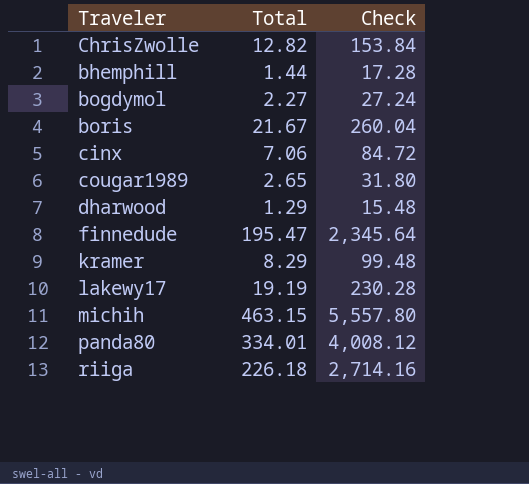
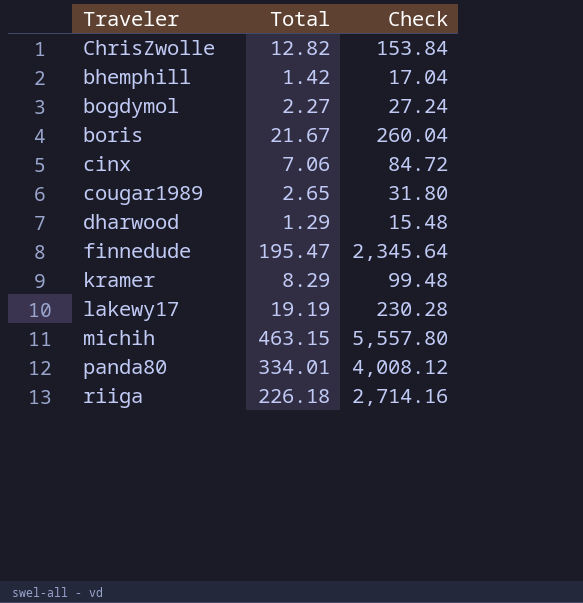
bhemphill | Total: 1.44 -> 1.42
bhemphill | Check: 17.28 -> 17.04

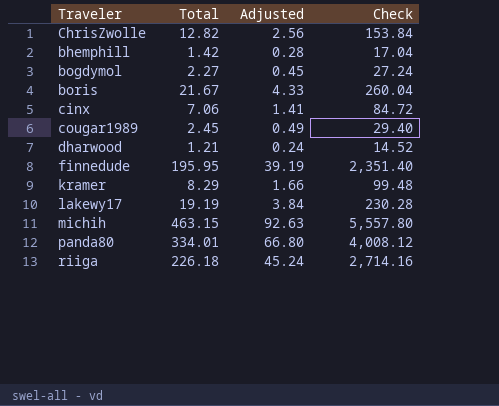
column Adjusted | formula: none -> [Total] * 0.2
cougar1989 | Total: 2.65 -> 2.45
cougar1989 | Check: 31.80 -> 29.40
dharwood | Total: 1.29 -> 1.21
dharwood | Check: 15.48 -> 14.52
finnedude | Total: 195.47 -> 195.95
finnedude | Check: 2,345.64 -> 2,351.40

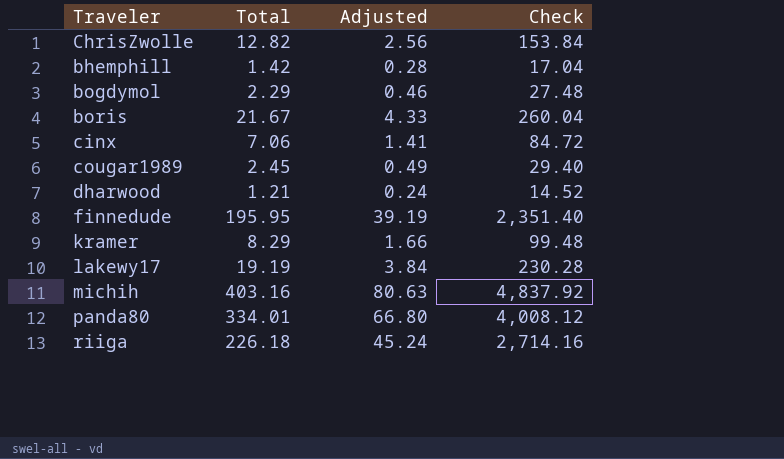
bogdymol | Total: 2.27 -> 2.29
bogdymol | Adjusted: 0.45 -> 0.46
bogdymol | Check: 27.24 -> 27.48
michih | Total: 463.15 -> 403.16
michih | Adjusted: 92.63 -> 80.63
michih | Check: 5,557.80 -> 4,837.92

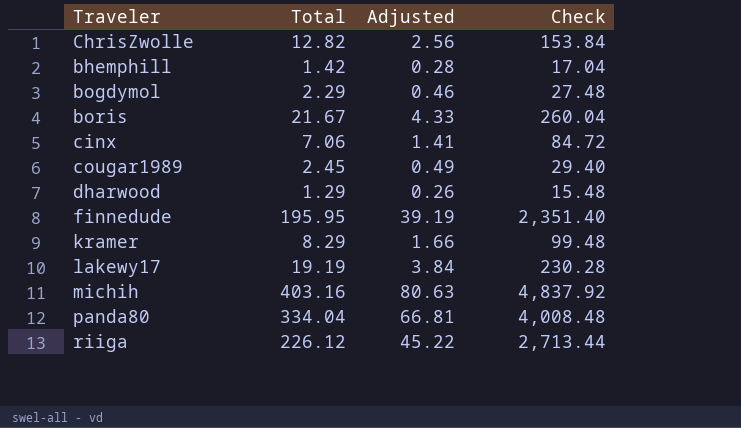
dharwood | Total: 1.21 -> 1.29
dharwood | Adjusted: 0.24 -> 0.26
dharwood | Check: 14.52 -> 15.48
panda80 | Total: 334.01 -> 334.04
panda80 | Adjusted: 66.80 -> 66.81
panda80 | Check: 4,008.12 -> 4,008.48
riiga | Total: 226.18 -> 226.12
riiga | Adjusted: 45.24 -> 45.22
riiga | Check: 2,714.16 -> 2,713.44

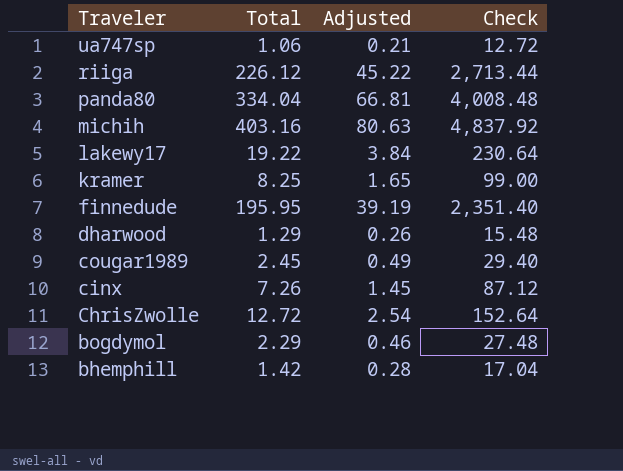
row order: none -> Traveler descending
row boris: 21.67 | 4.33 | 260.04 -> none
row ua747sp: none -> 1.06 | 0.21 | 12.72
lakewy17 | Total: 19.19 -> 19.22
lakewy17 | Check: 230.28 -> 230.64
kramer | Total: 8.29 -> 8.25
kramer | Adjusted: 1.66 -> 1.65
kramer | Check: 99.48 -> 99.00
cinx | Total: 7.06 -> 7.26
cinx | Adjusted: 1.41 -> 1.45
cinx | Check: 84.72 -> 87.12
ChrisZwolle | Total: 12.82 -> 12.72
ChrisZwolle | Adjusted: 2.56 -> 2.54
ChrisZwolle | Check: 153.84 -> 152.64

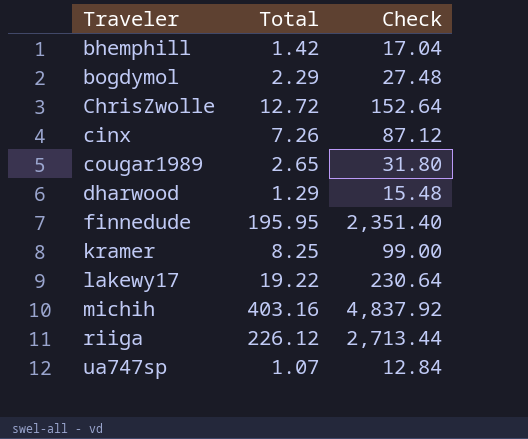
row order: Traveler descending -> Traveler ascending
column Adjusted | formula: [Total] * 0.2 -> none
row panda80: 334.04 | 66.81 | 4,008.48 -> none
cougar1989 | Total: 2.45 -> 2.65
cougar1989 | Check: 29.40 -> 31.80
ua747sp | Total: 1.06 -> 1.07
ua747sp | Check: 12.72 -> 12.84

